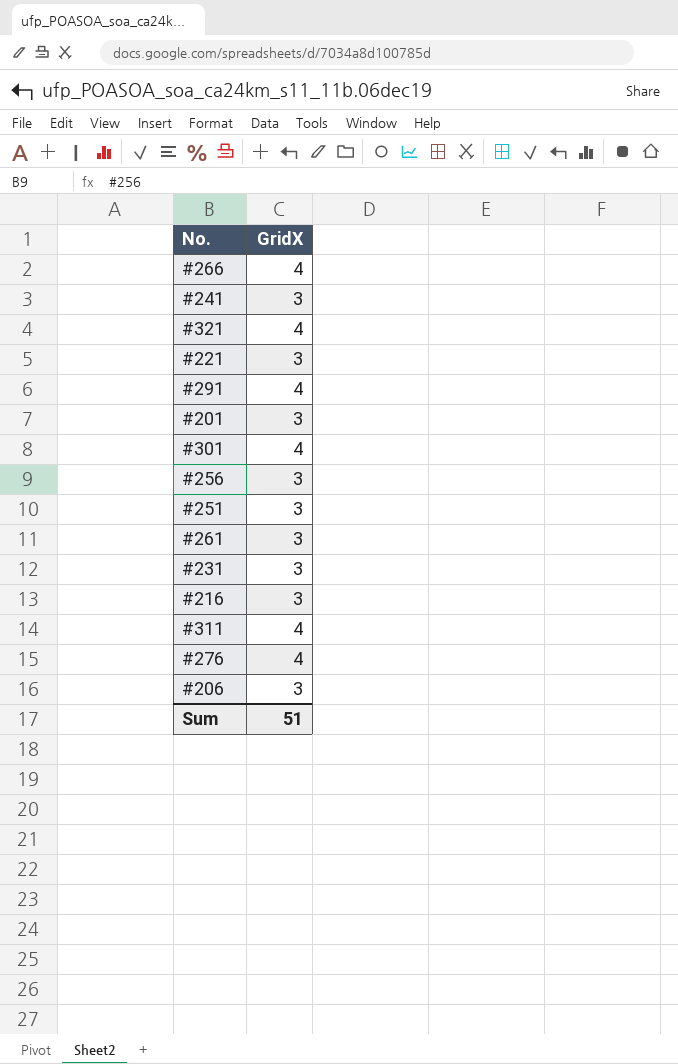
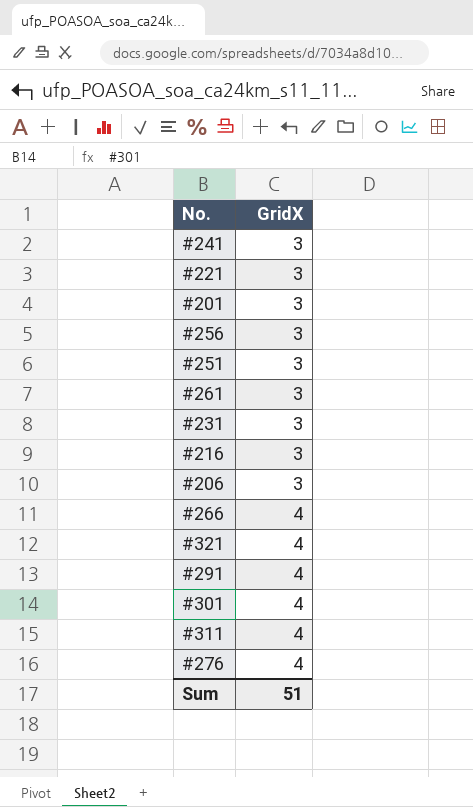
row order: none -> GridX ascending

